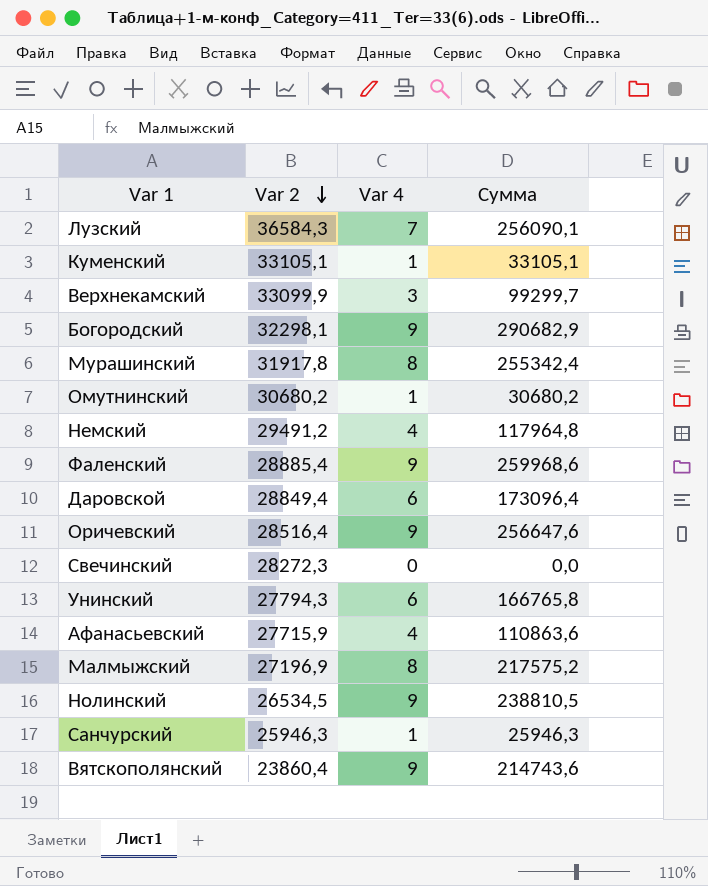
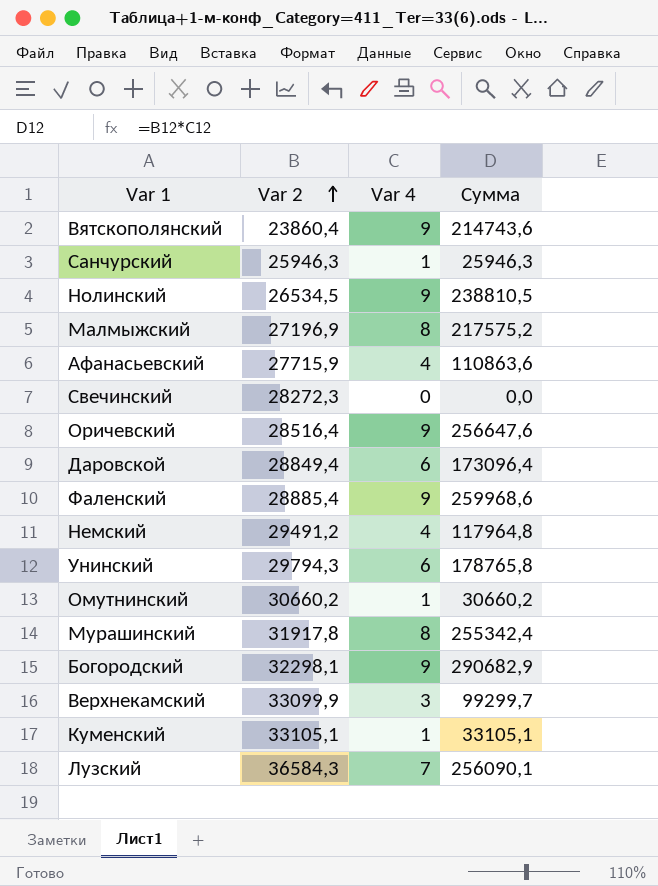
row order: Var 2 descending -> Var 2 ascending
Унинский | Var 2: 27794,3 -> 29794,3
Унинский | Сумма: 166765,8 -> 178765,8
Омутнинский | Var 2: 30680,2 -> 30660,2
Омутнинский | Сумма: 30680,2 -> 30660,2

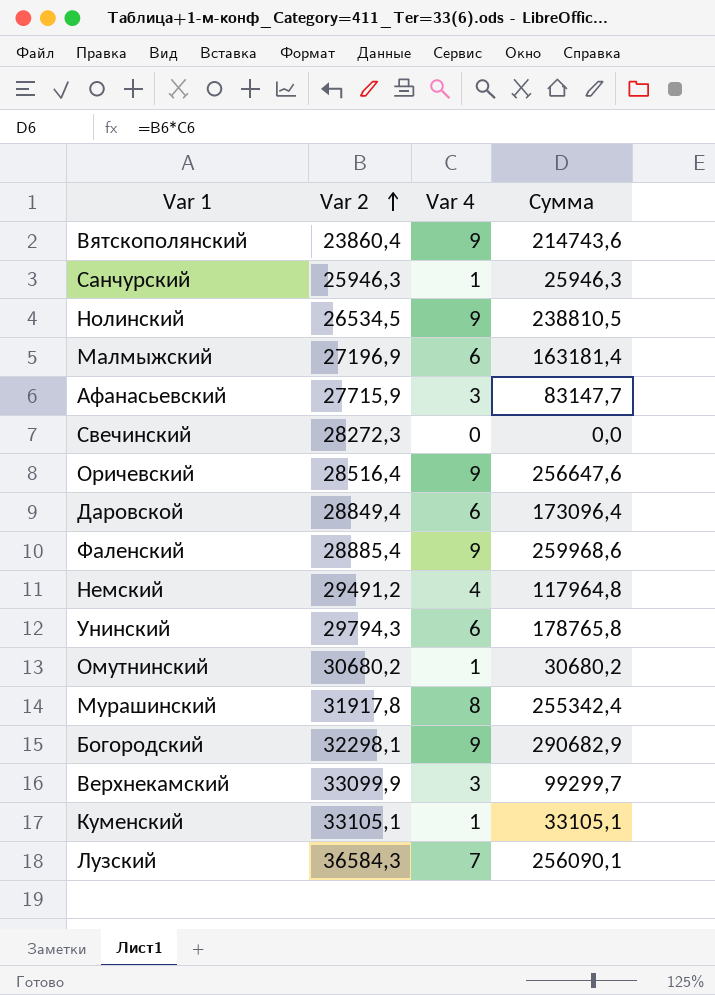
Малмыжский | Var 4: 8 -> 6
Малмыжский | Сумма: 217575,2 -> 163181,4
Афанасьевский | Var 4: 4 -> 3
Афанасьевский | Сумма: 110863,6 -> 83147,7
Омутнинский | Var 2: 30660,2 -> 30680,2
Омутнинский | Сумма: 30660,2 -> 30680,2

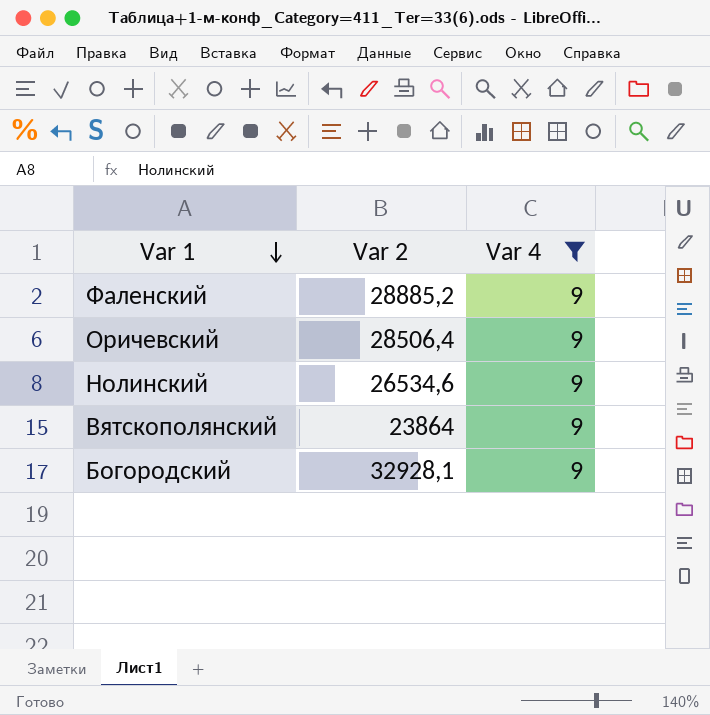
filter: none -> Var 4 = 9
row order: Var 2 ascending -> Var 1 descending
column Сумма | formula: [Var 2] * [Var 4] -> none
Фаленский | Var 2: 28885,4 -> 28885,2
Оричевский | Var 2: 28516,4 -> 28506,4
Нолинский | Var 2: 26534,5 -> 26534,6
Вятскополянский | Var 2: 23860,4 -> 23864
Богородский | Var 2: 32298,1 -> 32928,1

